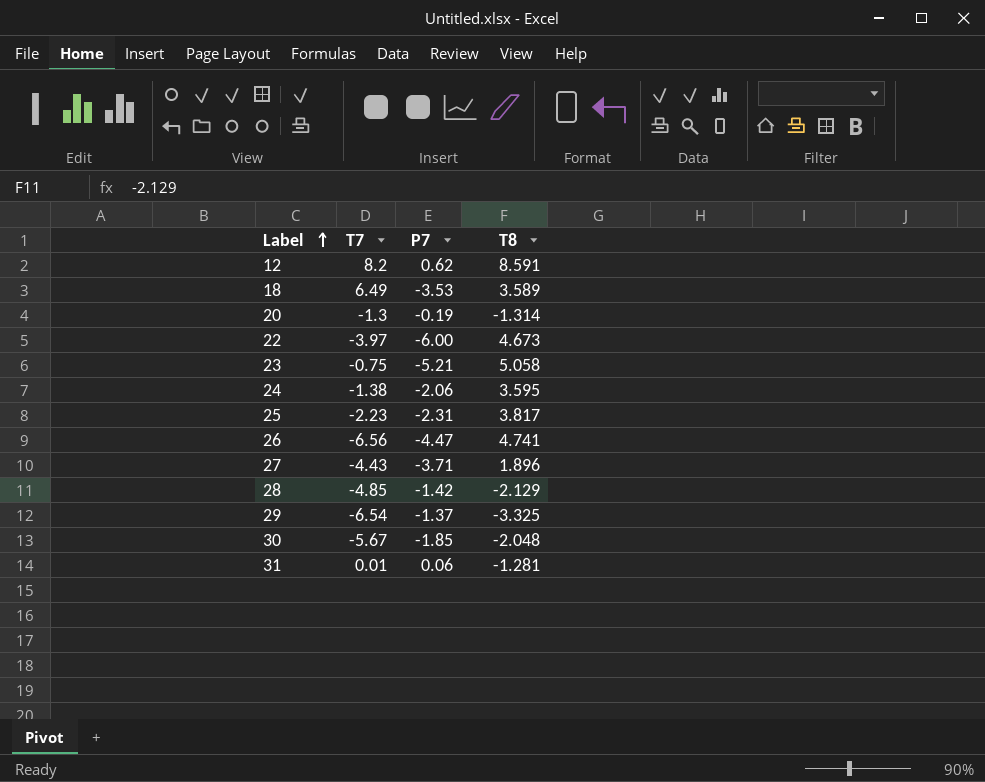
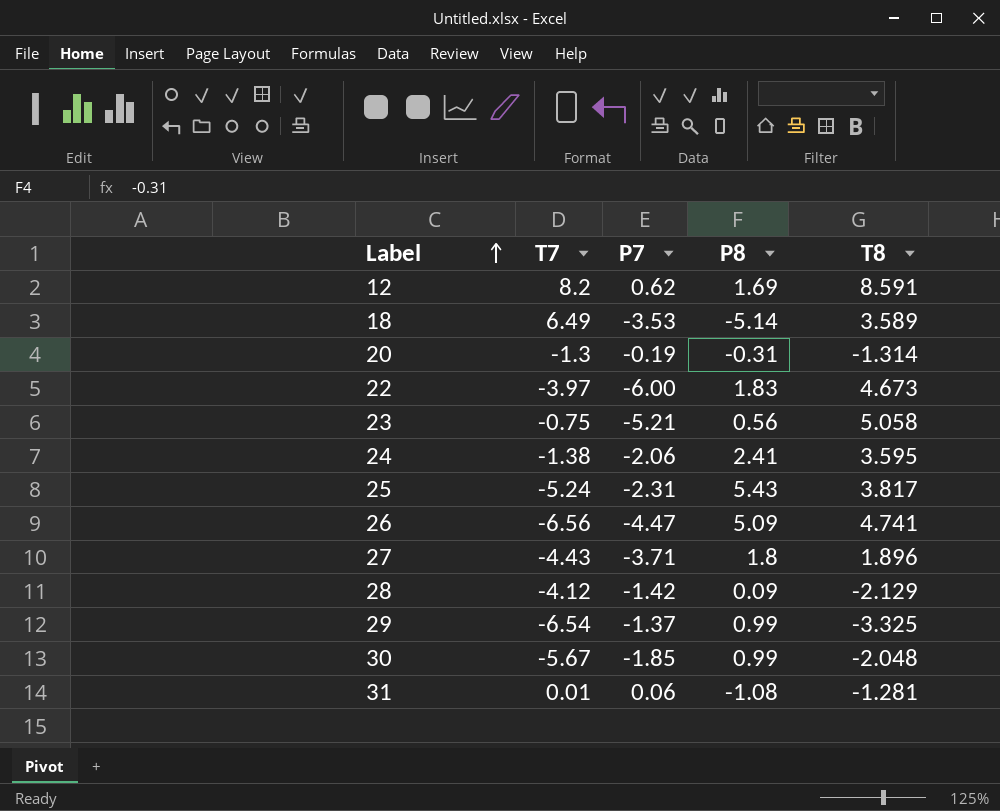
column P8 | position: none -> 4
25 | T7: -2.23 -> -5.24
28 | T7: -4.85 -> -4.12

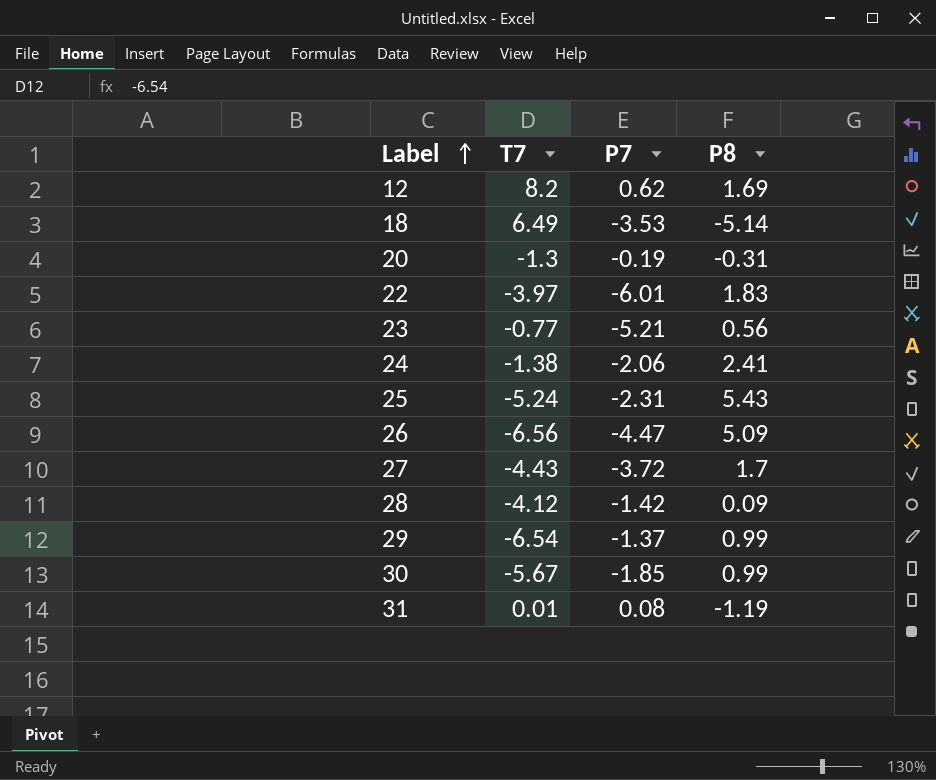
column T8 | position: 5 -> none
22 | P7: -6.00 -> -6.01
23 | T7: -0.75 -> -0.77
27 | P7: -3.71 -> -3.72
27 | P8: 1.8 -> 1.7
31 | P7: 0.06 -> 0.08
31 | P8: -1.08 -> -1.19

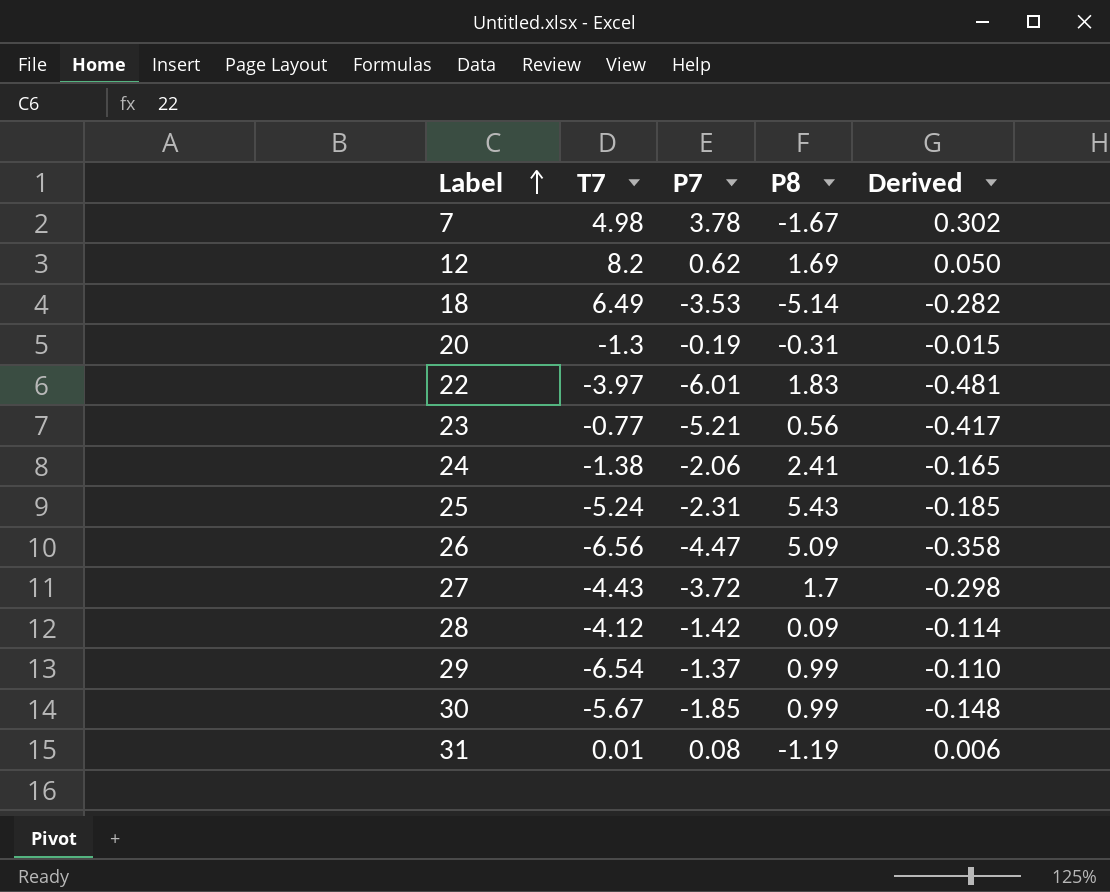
column Derived | formula: none -> [P7] * 0.08
row 7: none -> 4.98 | 3.78 | -1.67 | 0.302

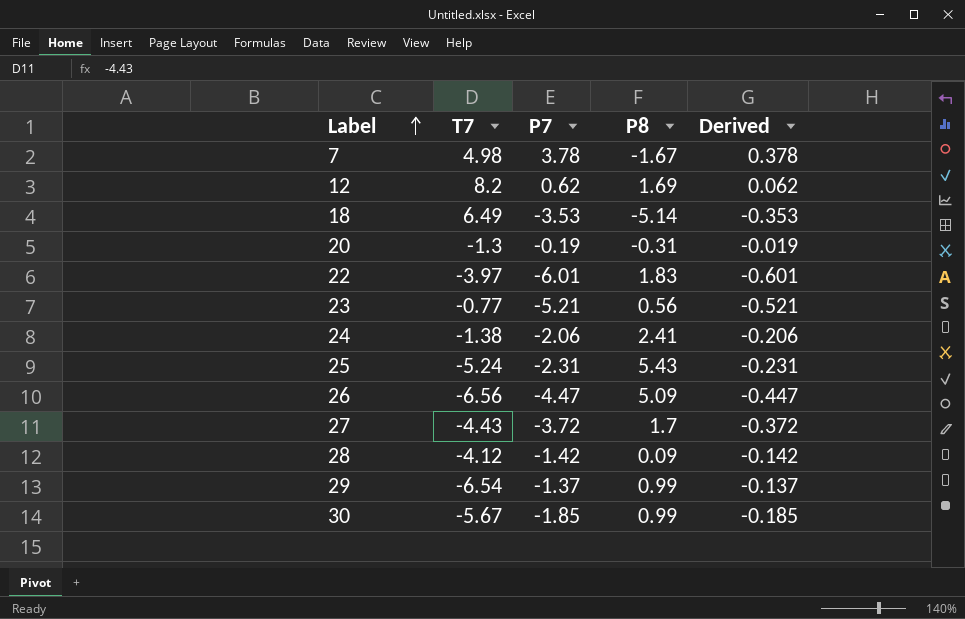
column Derived | formula: [P7] * 0.08 -> [P7] * 0.1
row 31: 0.01 | 0.08 | -1.19 | 0.006 -> none

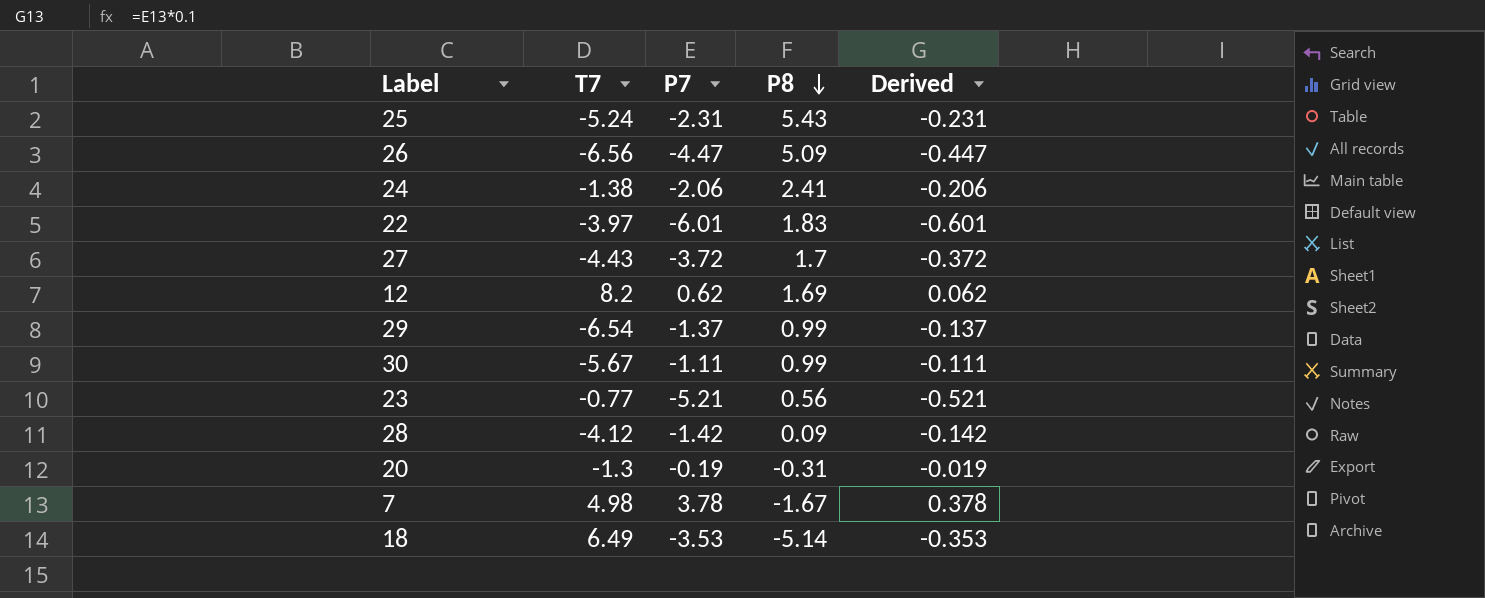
row order: Label ascending -> P8 descending
30 | P7: -1.85 -> -1.11
30 | Derived: -0.185 -> -0.111

